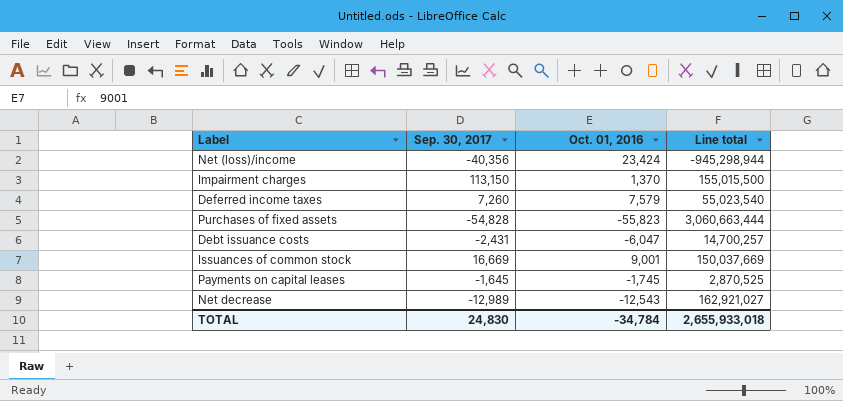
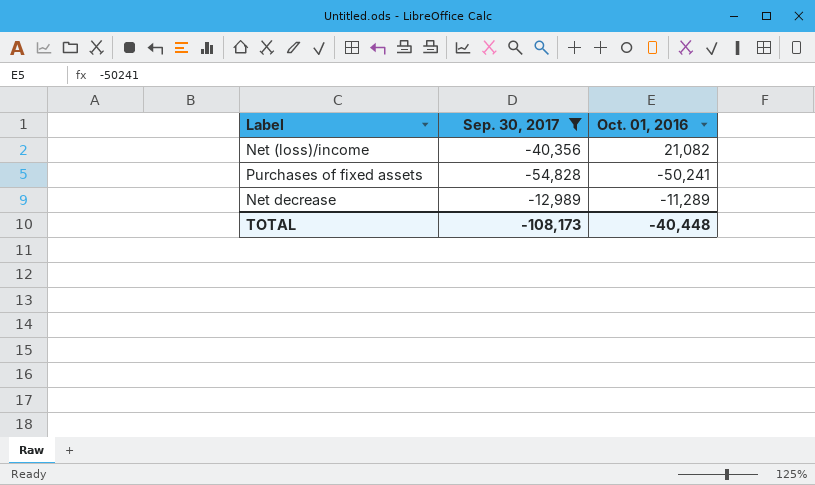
filter: none -> Sep. 30, 2017 <= -12,989
column Line total | formula: [Sep. 30, 2017] * [Oct. 01, 2016] -> none
Net (loss)/income | Oct. 01, 2016: 23,424 -> 21,082
Purchases of fixed assets | Oct. 01, 2016: -55,823 -> -50,241
Net decrease | Oct. 01, 2016: -12,543 -> -11,289
TOTAL | Sep. 30, 2017: 24,830 -> -108,173
TOTAL | Oct. 01, 2016: -34,784 -> -40,448

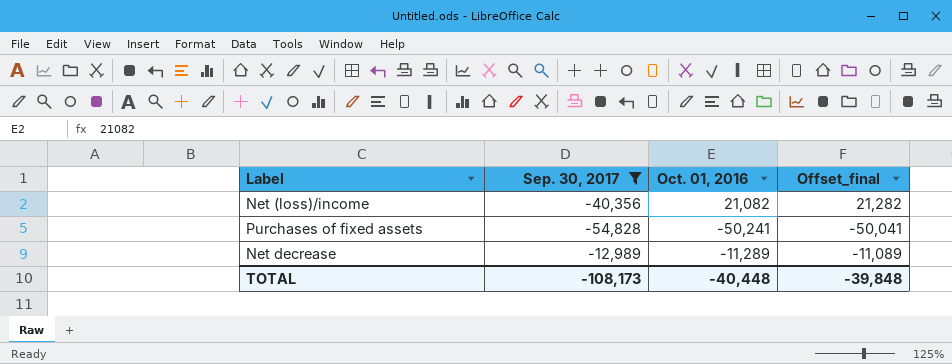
column Offset_final | formula: none -> [Oct. 01, 2016] + 200

